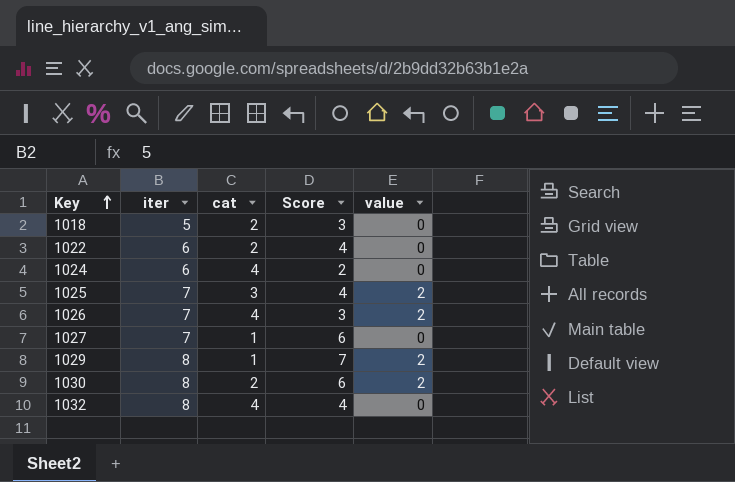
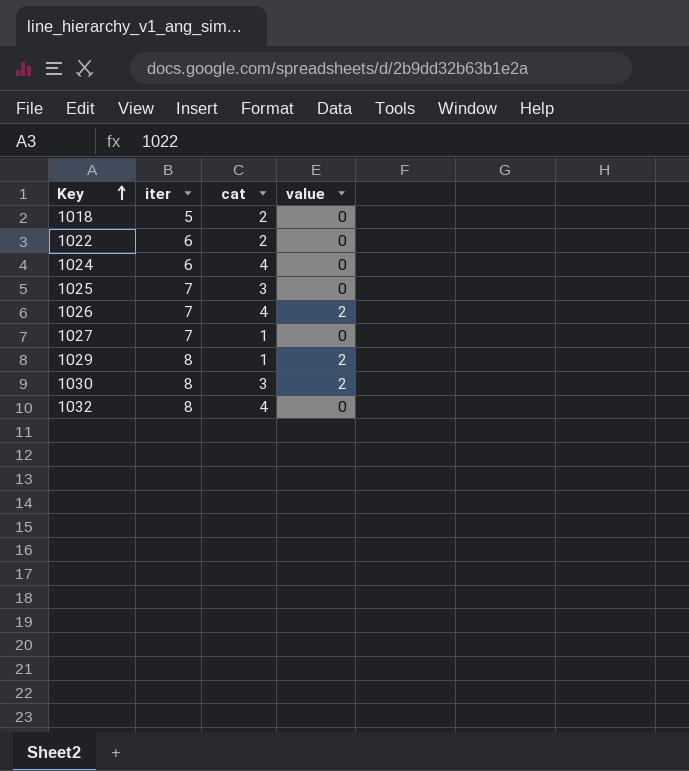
column Score | formula: [iter] - [cat] -> none
1025 | value: 2 -> 0
1030 | cat: 2 -> 3

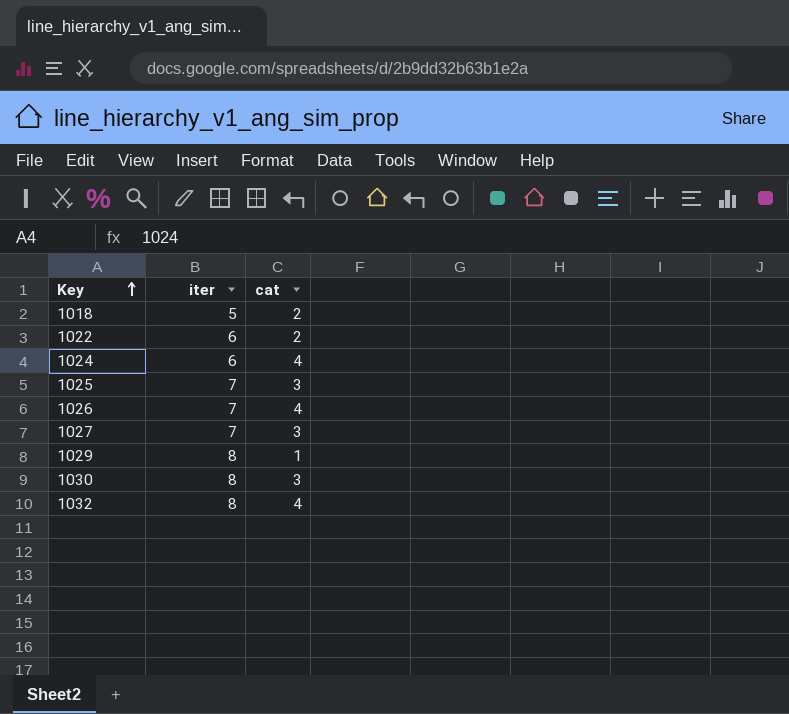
column value | position: 4 -> none
1027 | cat: 1 -> 3

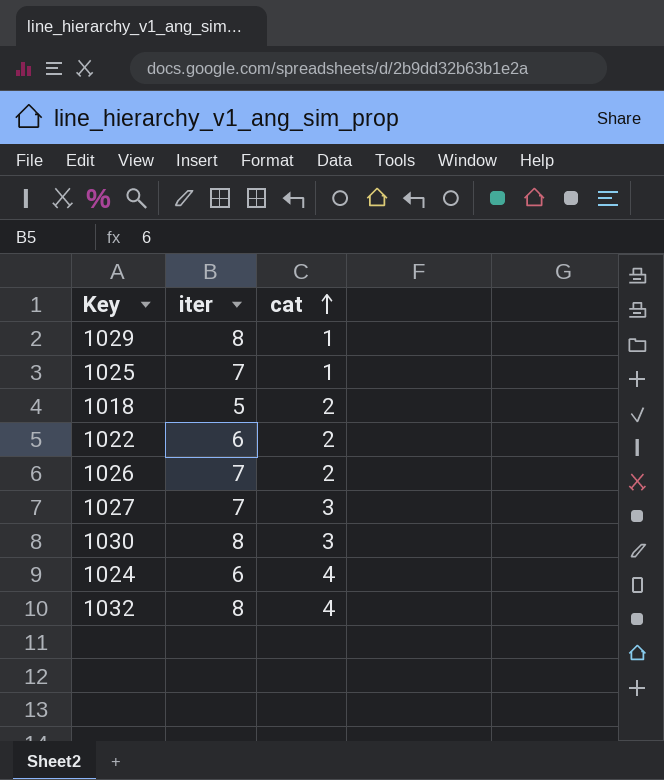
row order: Key ascending -> cat ascending
1025 | cat: 3 -> 1
1026 | cat: 4 -> 2

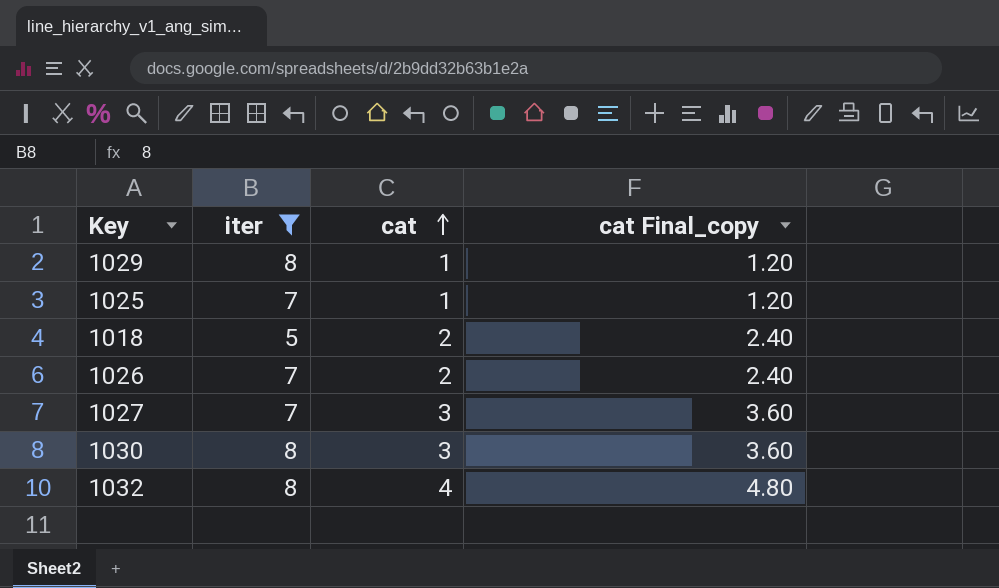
filter: none -> iter != 6
column cat Final_copy | formula: none -> [cat] * 1.2

